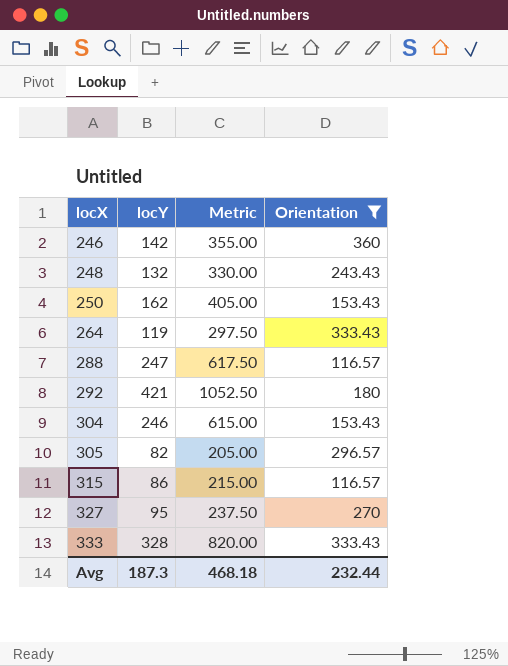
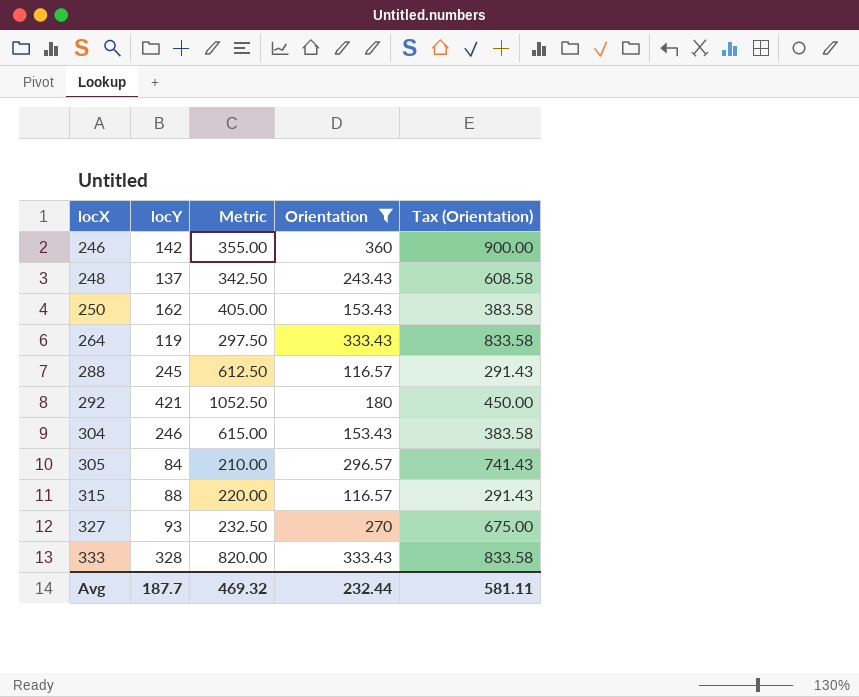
column Tax (Orientation) | formula: none -> [Orientation] * 2.5
248 | locY: 132 -> 137
248 | Metric: 330.00 -> 342.50
288 | locY: 247 -> 245
288 | Metric: 617.50 -> 612.50
305 | locY: 82 -> 84
305 | Metric: 205.00 -> 210.00
315 | locY: 86 -> 88
315 | Metric: 215.00 -> 220.00
327 | locY: 95 -> 93
327 | Metric: 237.50 -> 232.50
Avg | locY: 187.3 -> 187.7
Avg | Metric: 468.18 -> 469.32

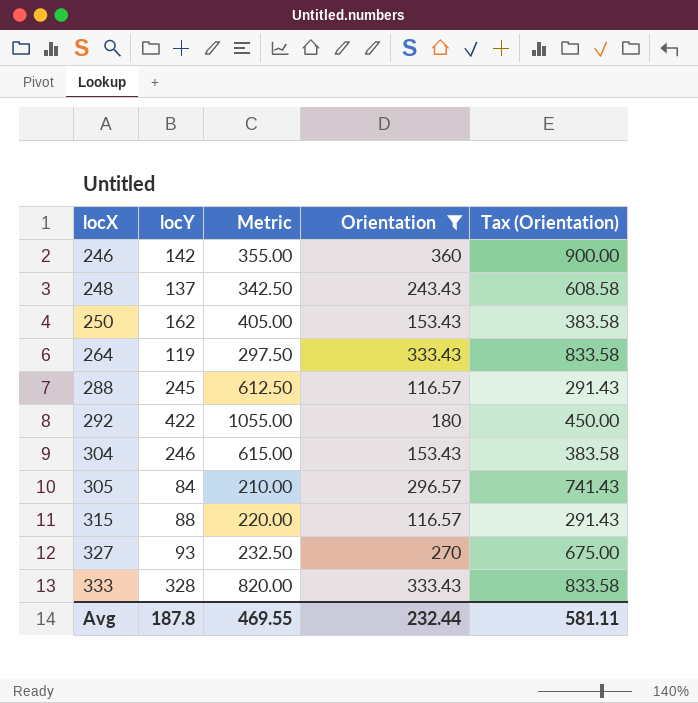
292 | locY: 421 -> 422
292 | Metric: 1052.50 -> 1055.00
Avg | locY: 187.7 -> 187.8
Avg | Metric: 469.32 -> 469.55

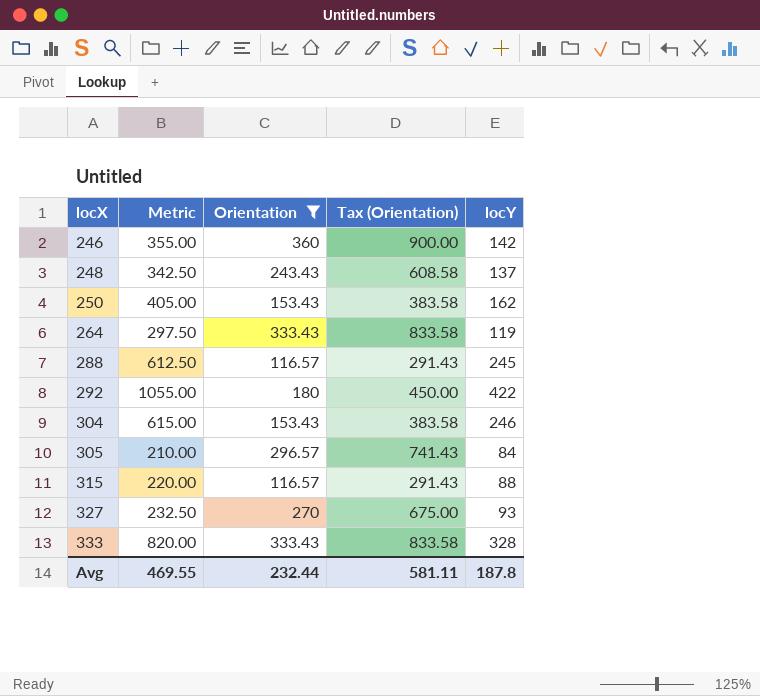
column locY | position: 2 -> 5

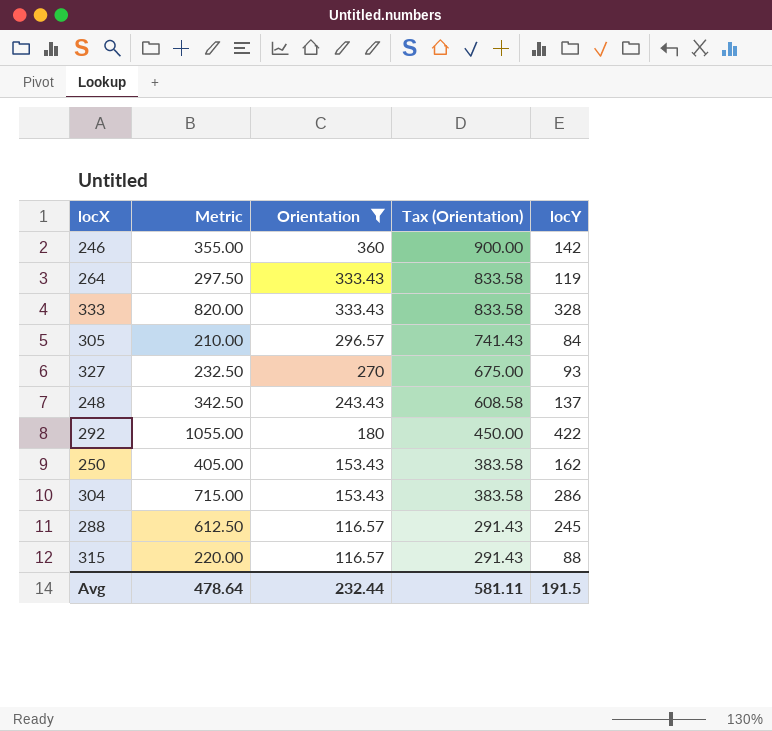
row order: locX ascending -> Orientation descending
304 | Metric: 615.00 -> 715.00
304 | locY: 246 -> 286
Avg | Metric: 469.55 -> 478.64
Avg | locY: 187.8 -> 191.5

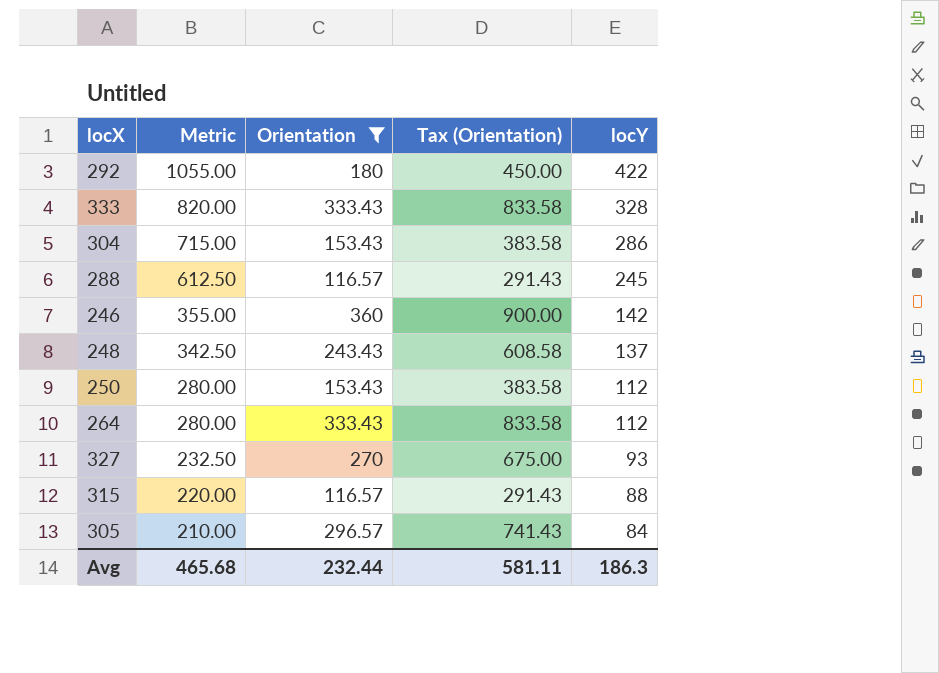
row order: Orientation descending -> Metric descending
250 | Metric: 405.00 -> 280.00
250 | locY: 162 -> 112
264 | Metric: 297.50 -> 280.00
264 | locY: 119 -> 112
Avg | Metric: 478.64 -> 465.68
Avg | locY: 191.5 -> 186.3

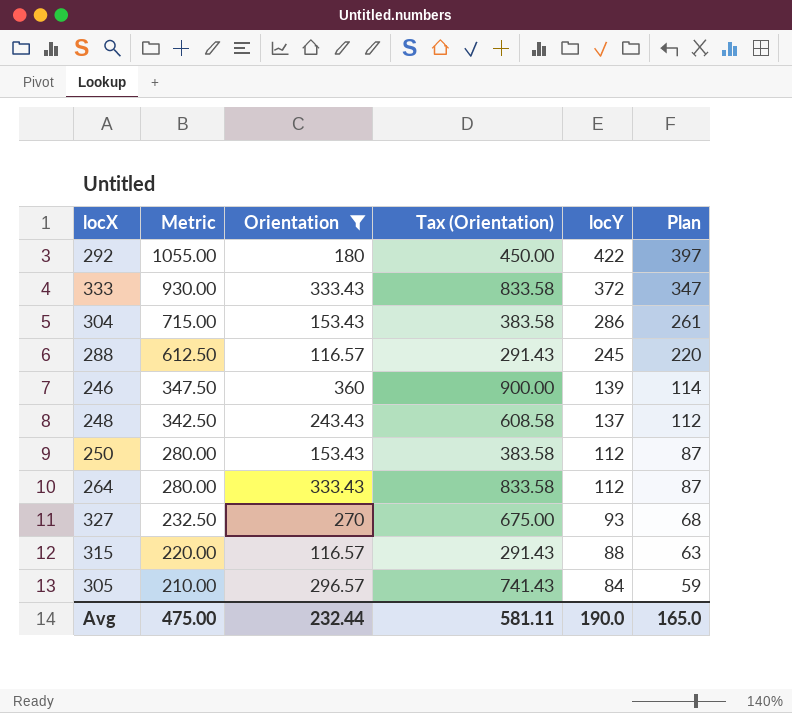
column Plan | formula: none -> [locY] - 25
333 | Metric: 820.00 -> 930.00
333 | locY: 328 -> 372
246 | Metric: 355.00 -> 347.50
246 | locY: 142 -> 139
Avg | Metric: 465.68 -> 475.00
Avg | locY: 186.3 -> 190.0

